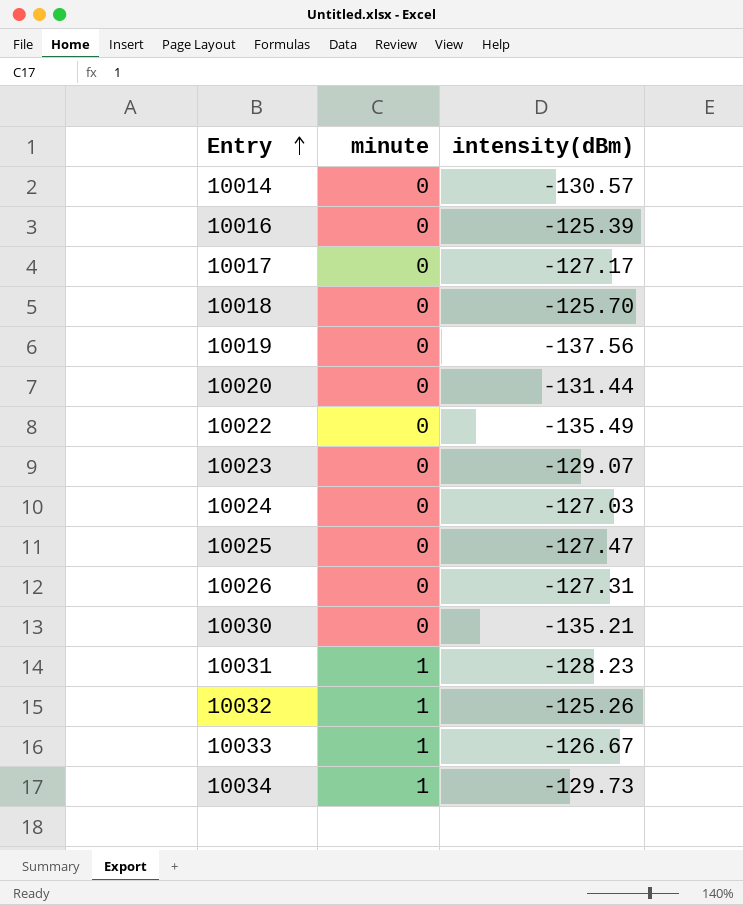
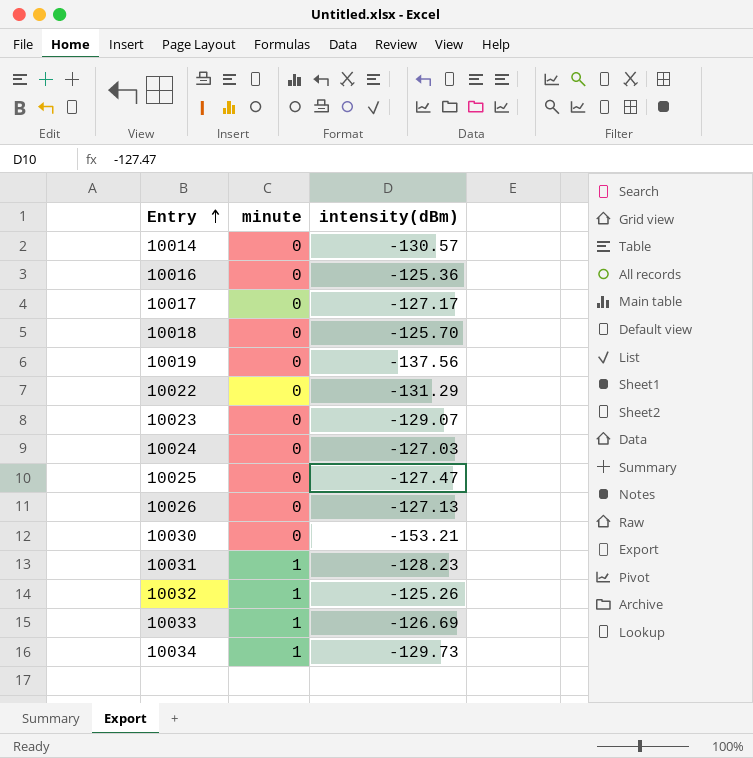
row 10020: 0 | -131.44 -> none
10016 | intensity(dBm): -125.39 -> -125.36
10022 | intensity(dBm): -135.49 -> -131.29
10026 | intensity(dBm): -127.31 -> -127.13
10030 | intensity(dBm): -135.21 -> -153.21
10033 | intensity(dBm): -126.67 -> -126.69

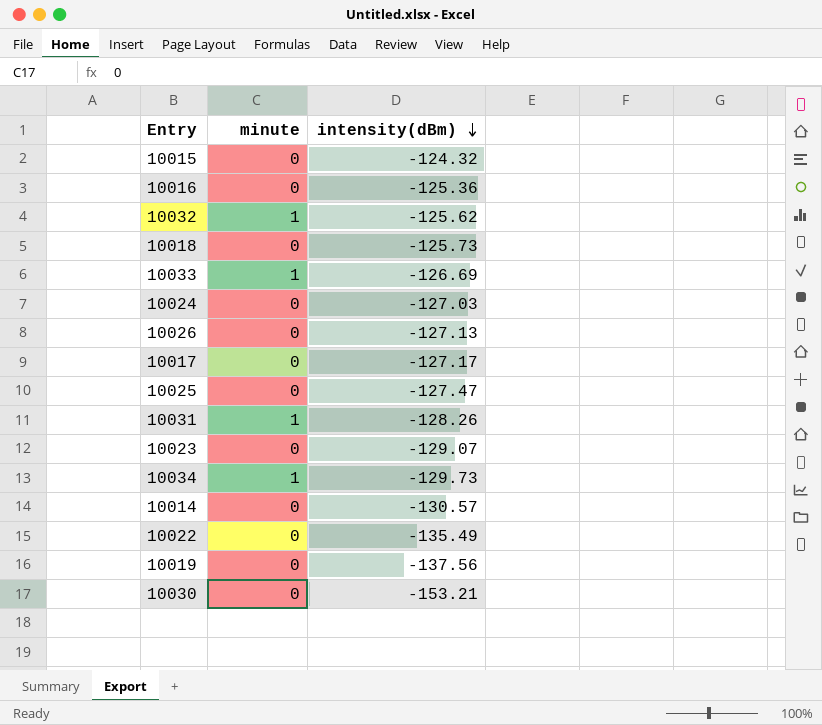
row order: Entry ascending -> intensity(dBm) descending
row 10015: none -> 0 | -124.32
10032 | intensity(dBm): -125.26 -> -125.62
10018 | intensity(dBm): -125.70 -> -125.73
10031 | intensity(dBm): -128.23 -> -128.26
10022 | intensity(dBm): -131.29 -> -135.49

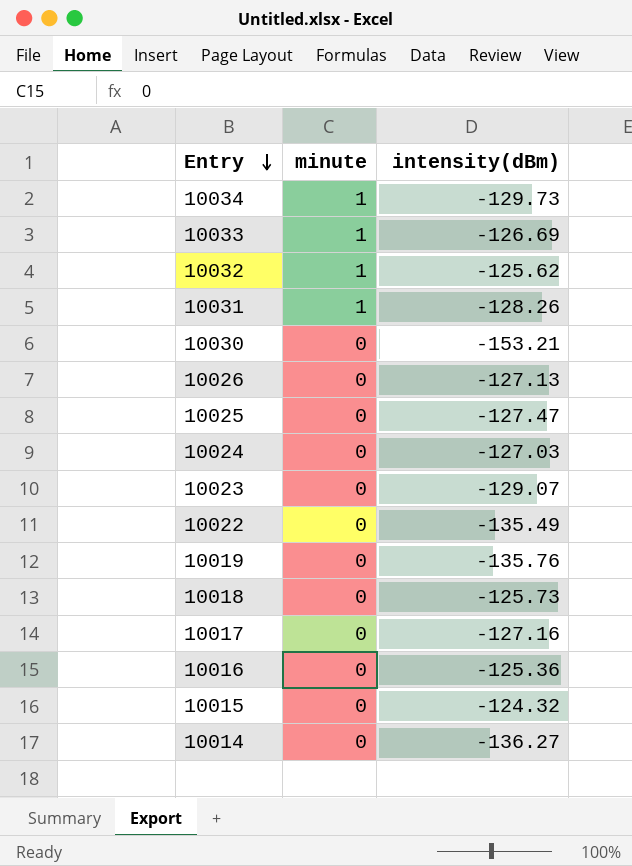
row order: intensity(dBm) descending -> Entry descending
10019 | intensity(dBm): -137.56 -> -135.76
10017 | intensity(dBm): -127.17 -> -127.16
10014 | intensity(dBm): -130.57 -> -136.27

